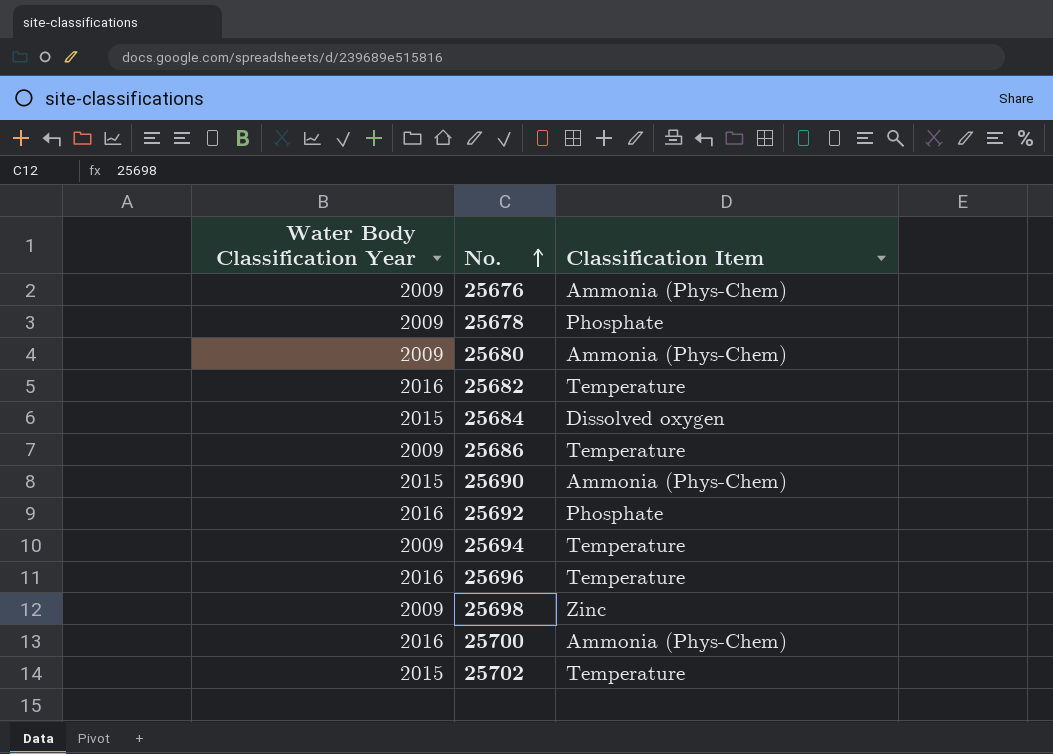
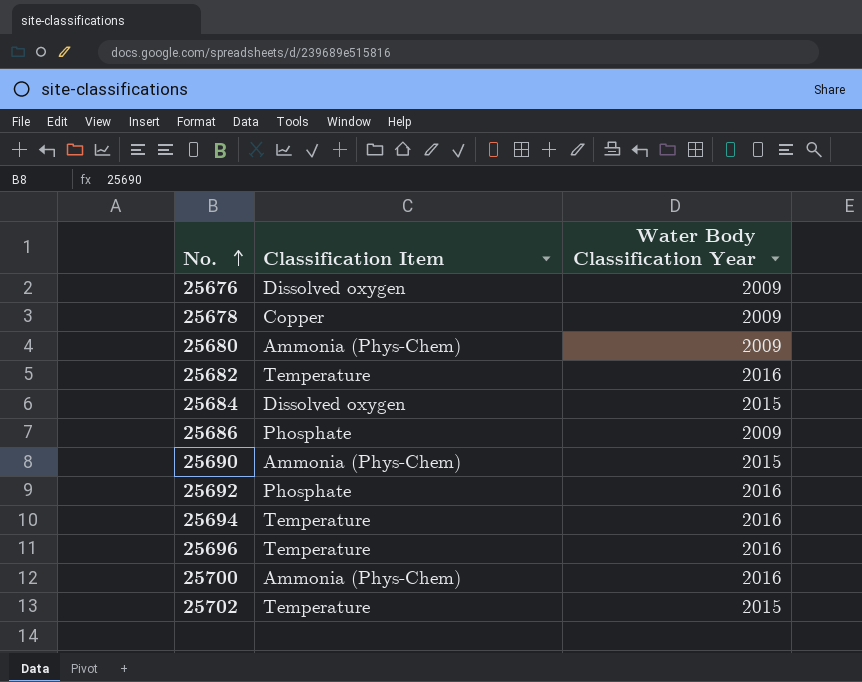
column Water Body Classification Year | position: 1 -> 3
row 25698: 2009 | Zinc -> none
25676 | Classification Item: Ammonia (Phys-Chem) -> Dissolved oxygen
25678 | Classification Item: Phosphate -> Copper
25686 | Classification Item: Temperature -> Phosphate
25694 | Water Body Classification Year: 2009 -> 2016

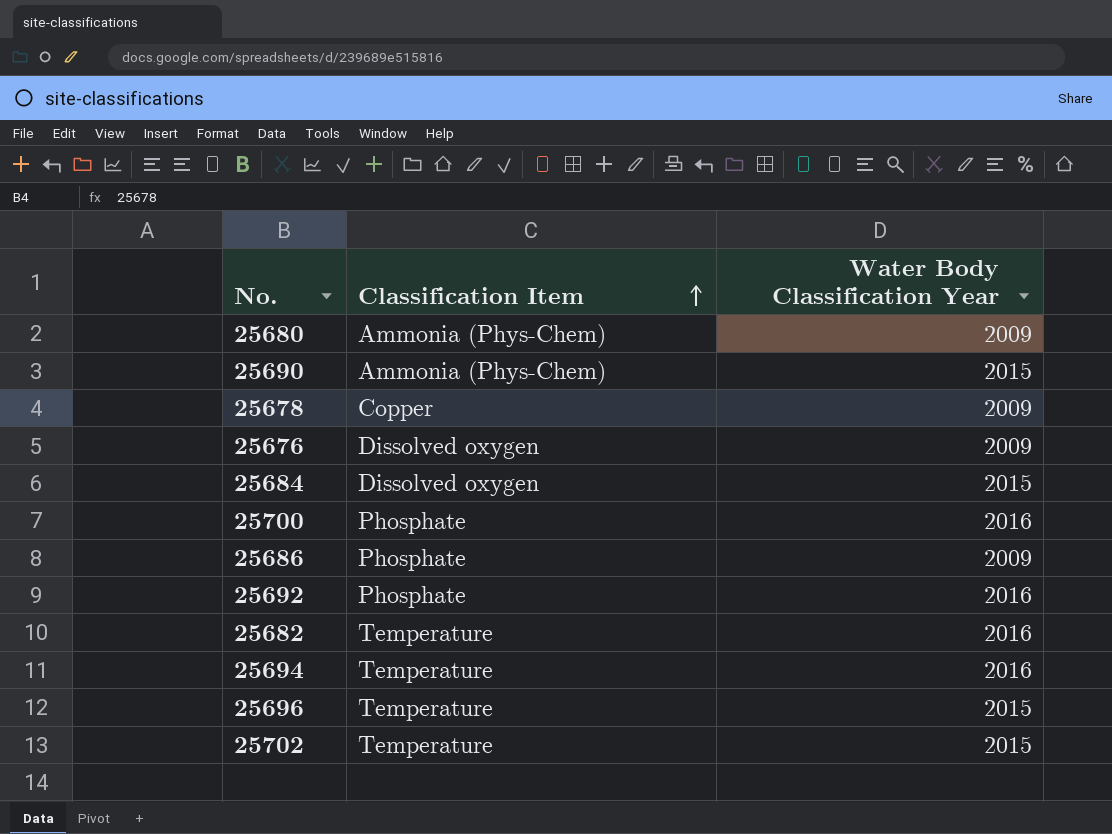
row order: No. ascending -> Classification Item ascending
25700 | Classification Item: Ammonia (Phys-Chem) -> Phosphate
25696 | Water Body Classification Year: 2016 -> 2015

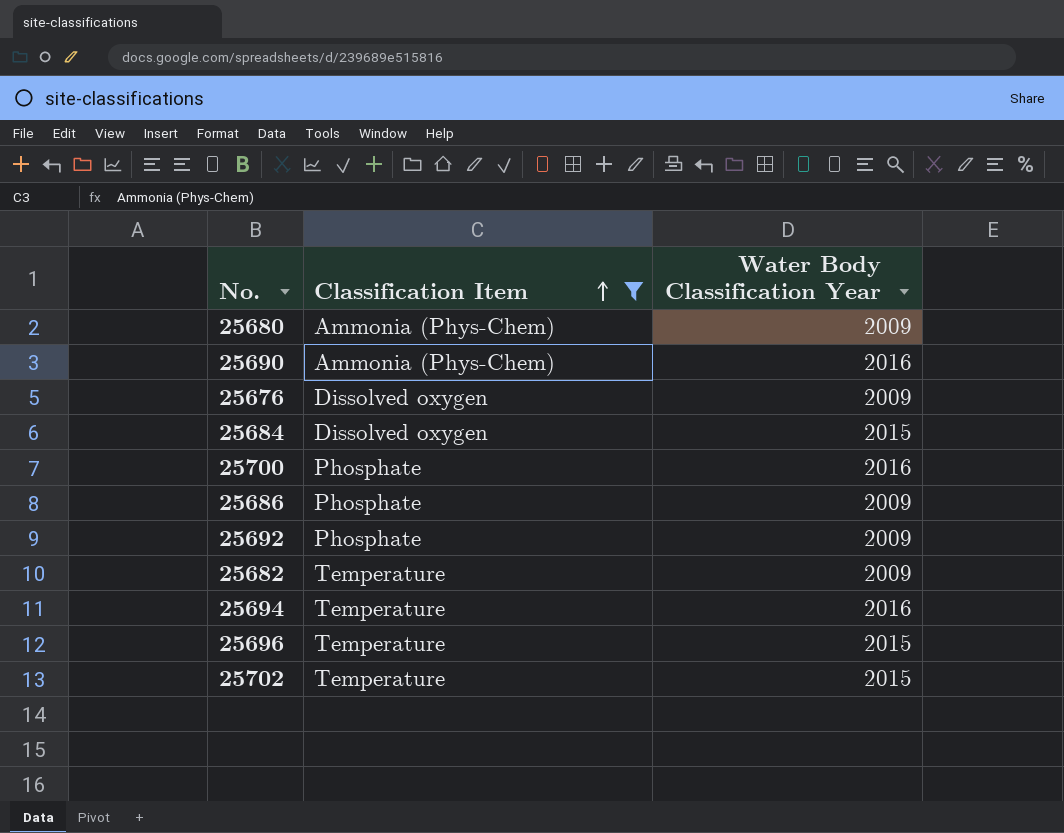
filter: none -> Classification Item != Copper
25690 | Water Body Classification Year: 2015 -> 2016
25692 | Water Body Classification Year: 2016 -> 2009
25682 | Water Body Classification Year: 2016 -> 2009

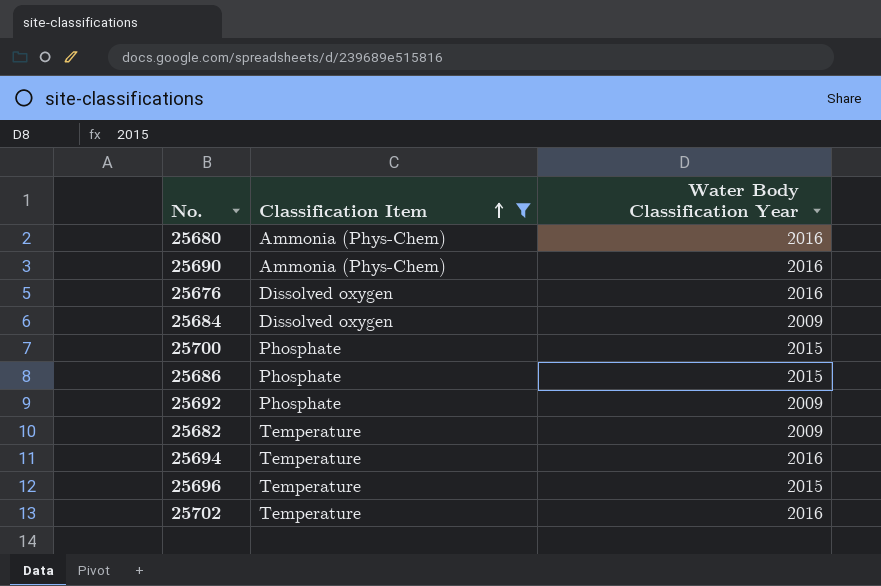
25680 | Water Body Classification Year: 2009 -> 2016
25676 | Water Body Classification Year: 2009 -> 2016
25684 | Water Body Classification Year: 2015 -> 2009
25700 | Water Body Classification Year: 2016 -> 2015
25686 | Water Body Classification Year: 2009 -> 2015
25702 | Water Body Classification Year: 2015 -> 2016

